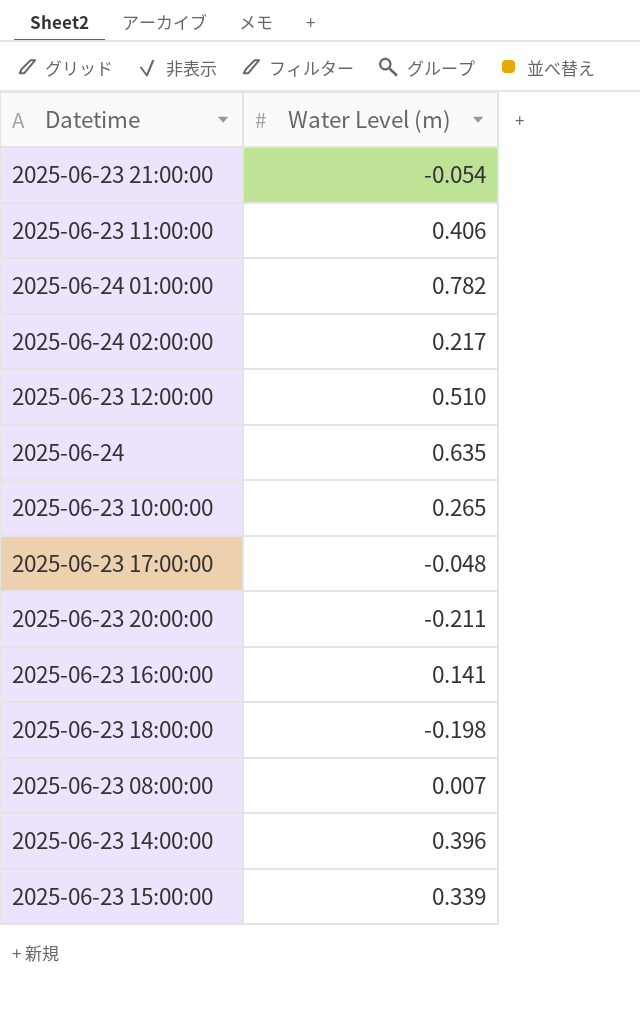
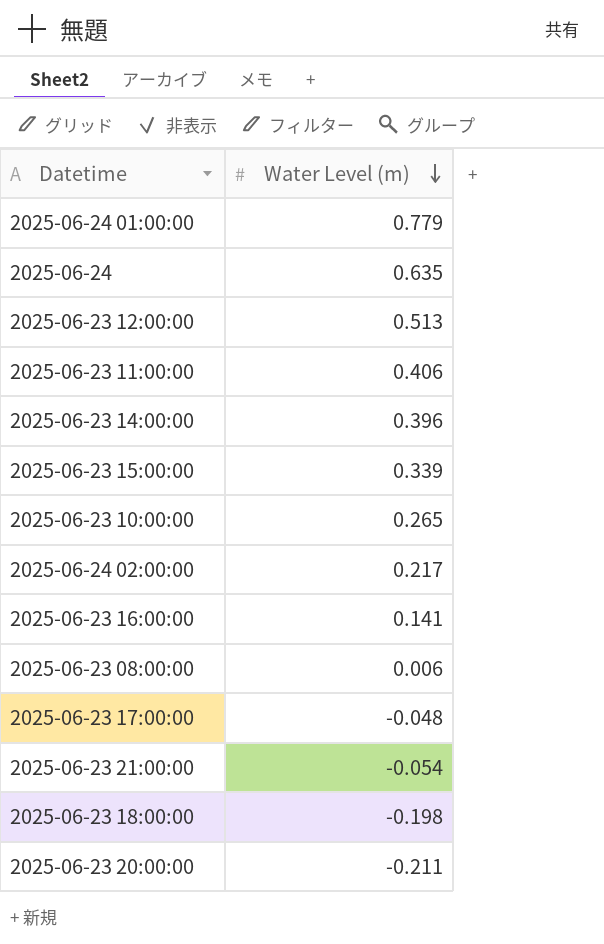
row order: none -> Water Level (m) descending
2025-06-24 01:00:00 | Water Level (m): 0.782 -> 0.779
2025-06-23 12:00:00 | Water Level (m): 0.510 -> 0.513
2025-06-23 08:00:00 | Water Level (m): 0.007 -> 0.006

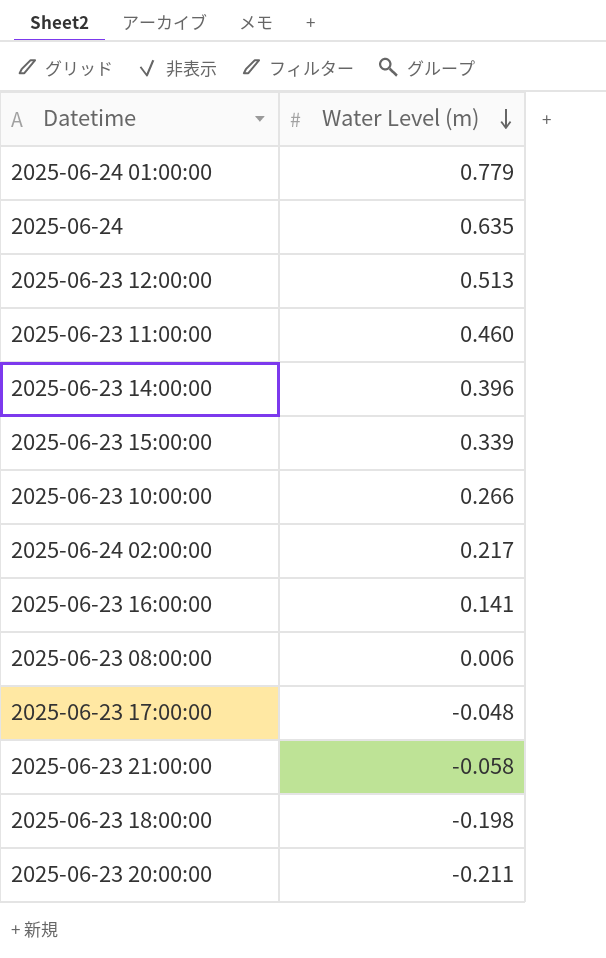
2025-06-23 11:00:00 | Water Level (m): 0.406 -> 0.460
2025-06-23 10:00:00 | Water Level (m): 0.265 -> 0.266
2025-06-23 21:00:00 | Water Level (m): -0.054 -> -0.058

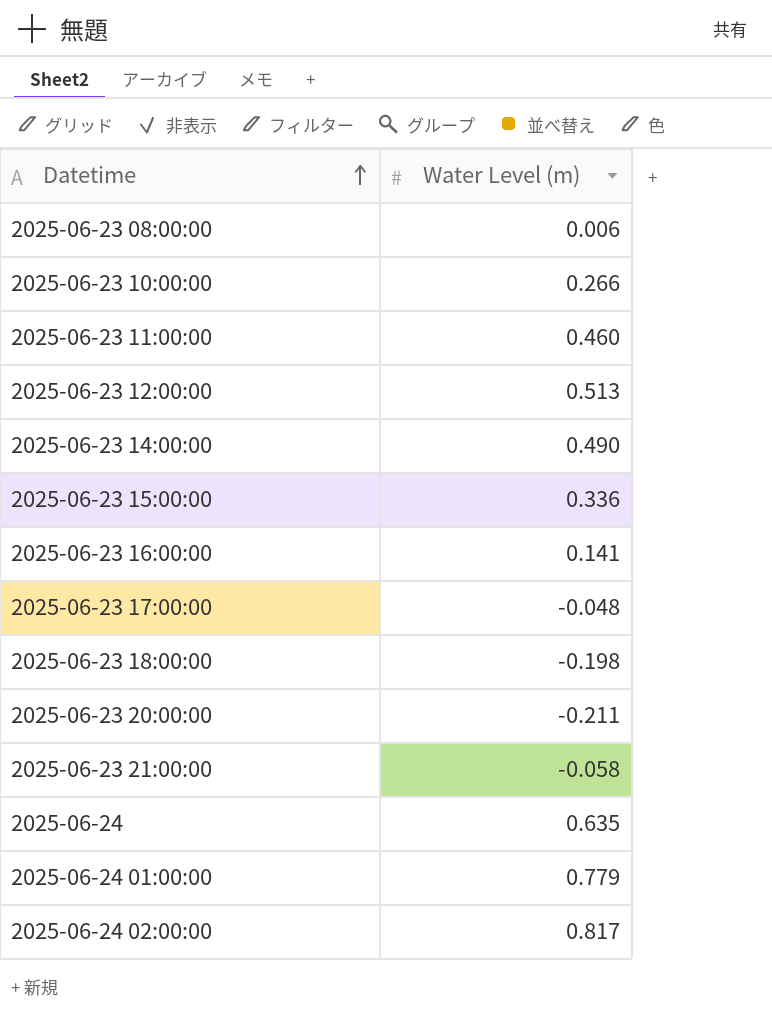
row order: Water Level (m) descending -> Datetime ascending
2025-06-23 14:00:00 | Water Level (m): 0.396 -> 0.490
2025-06-23 15:00:00 | Water Level (m): 0.339 -> 0.336
2025-06-24 02:00:00 | Water Level (m): 0.217 -> 0.817

